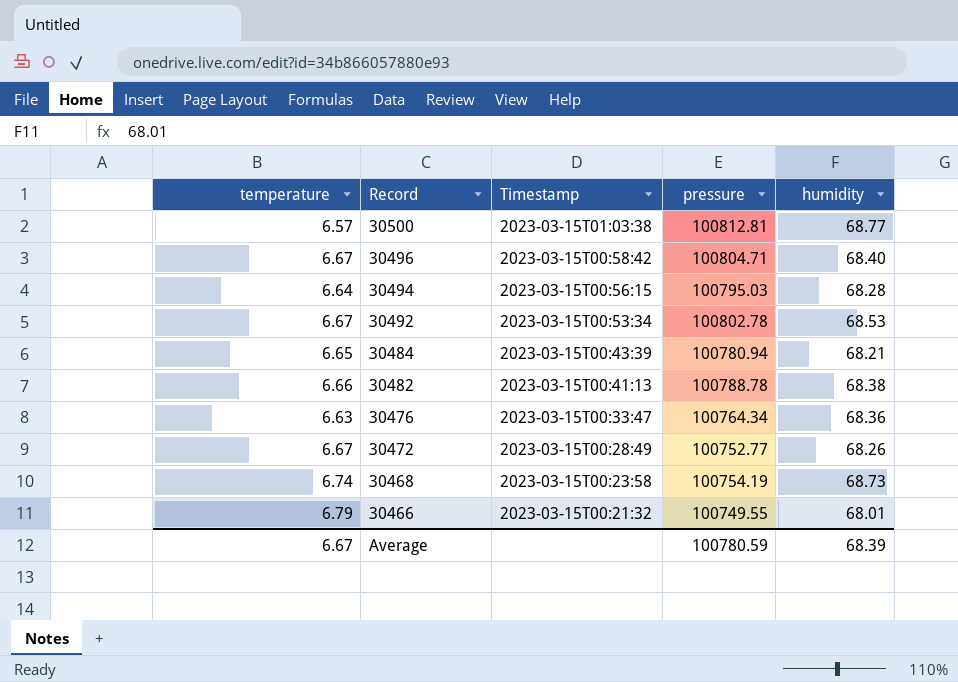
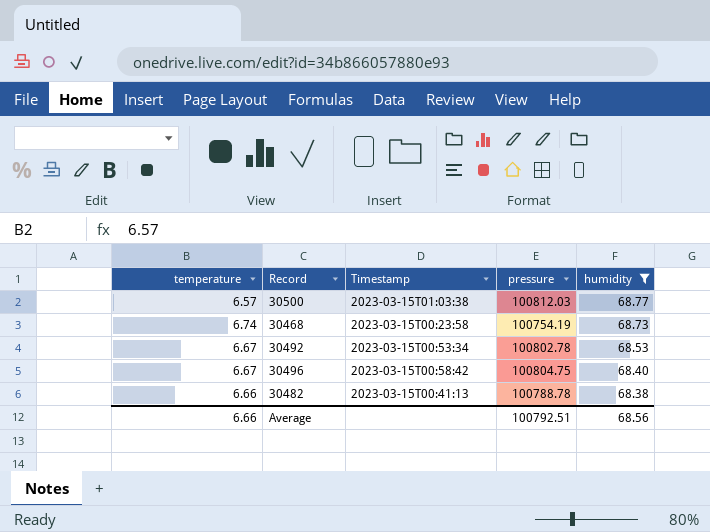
filter: none -> humidity >= 68.38
row order: Record descending -> humidity descending
30500 | pressure: 100812.81 -> 100812.03
30496 | pressure: 100804.71 -> 100804.75
Average | temperature: 6.67 -> 6.66
Average | pressure: 100780.59 -> 100792.51
Average | humidity: 68.39 -> 68.56

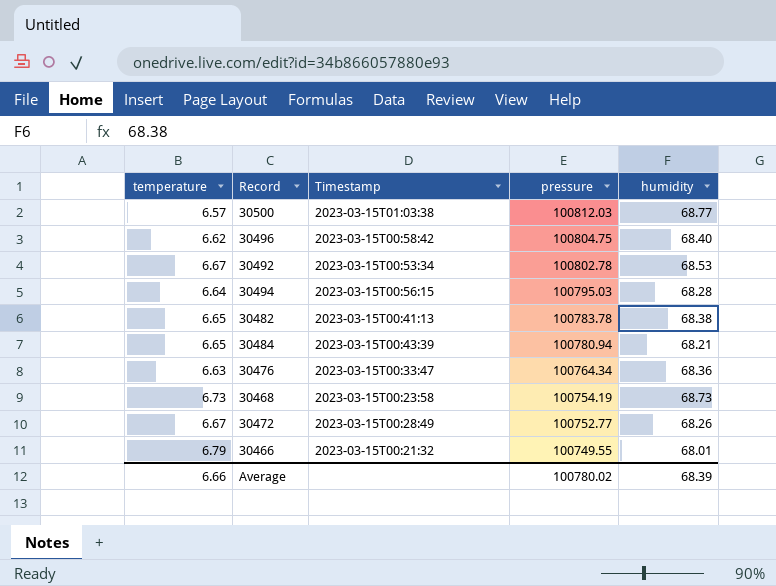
filter: humidity >= 68.38 -> none
row order: humidity descending -> pressure descending
30496 | temperature: 6.67 -> 6.62
30482 | temperature: 6.66 -> 6.65
30482 | pressure: 100788.78 -> 100783.78
30468 | temperature: 6.74 -> 6.73
Average | pressure: 100792.51 -> 100780.02
Average | humidity: 68.56 -> 68.39

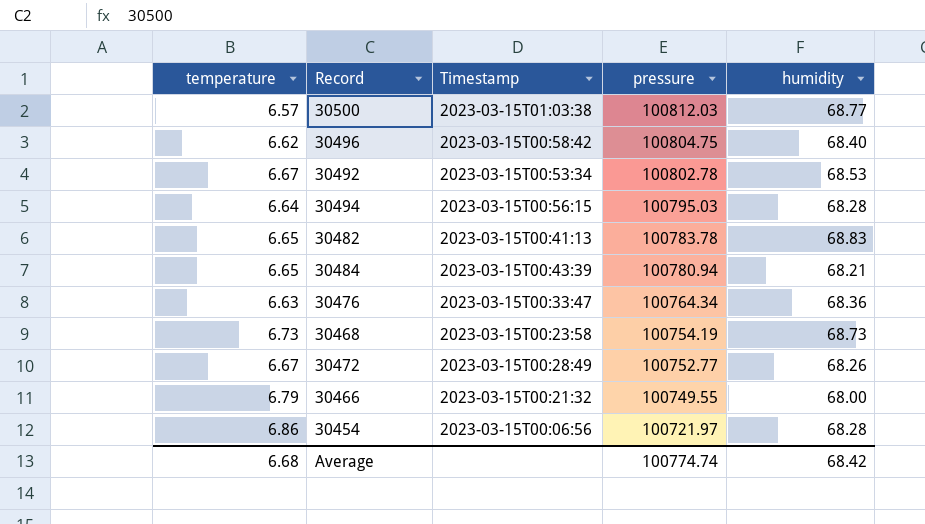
30482 | humidity: 68.38 -> 68.83
30466 | humidity: 68.01 -> 68.00
row 30454: none -> 6.86 | 2023-03-15T00:06:56 | 100721.97 | 68.28
Average | temperature: 6.66 -> 6.68
Average | pressure: 100780.02 -> 100774.74
Average | humidity: 68.39 -> 68.42

